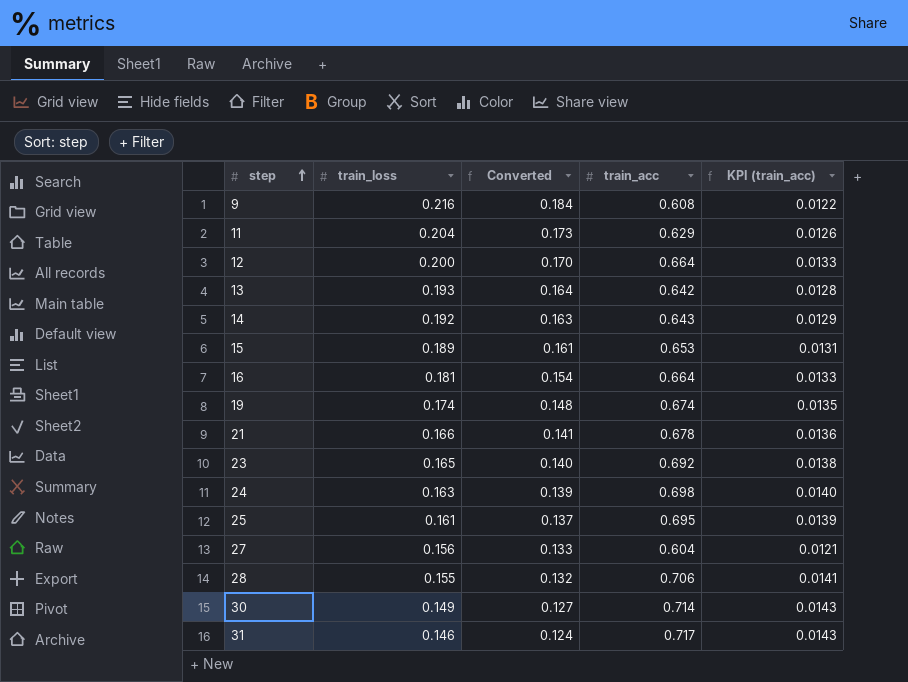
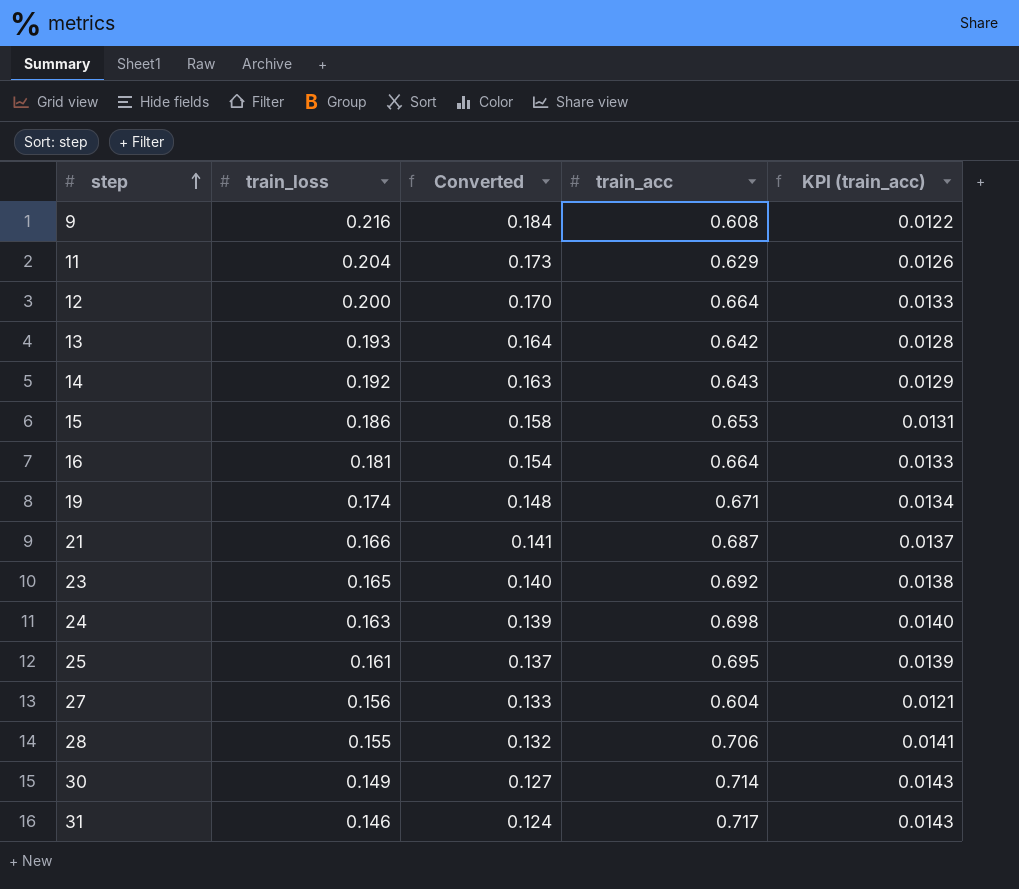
15 | train_loss: 0.189 -> 0.186
15 | Converted: 0.161 -> 0.158
19 | train_acc: 0.674 -> 0.671
19 | KPI (train_acc): 0.0135 -> 0.0134
21 | train_acc: 0.678 -> 0.687
21 | KPI (train_acc): 0.0136 -> 0.0137

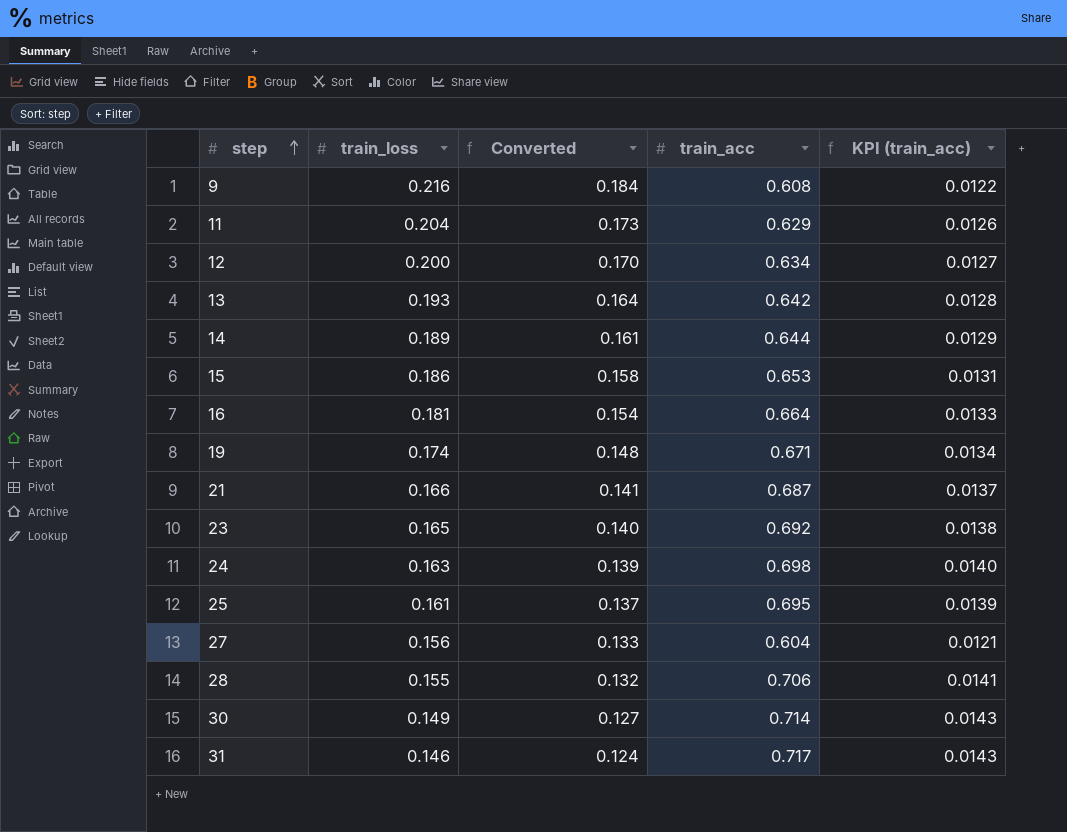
12 | train_acc: 0.664 -> 0.634
12 | KPI (train_acc): 0.0133 -> 0.0127
14 | train_loss: 0.192 -> 0.189
14 | Converted: 0.163 -> 0.161
14 | train_acc: 0.643 -> 0.644

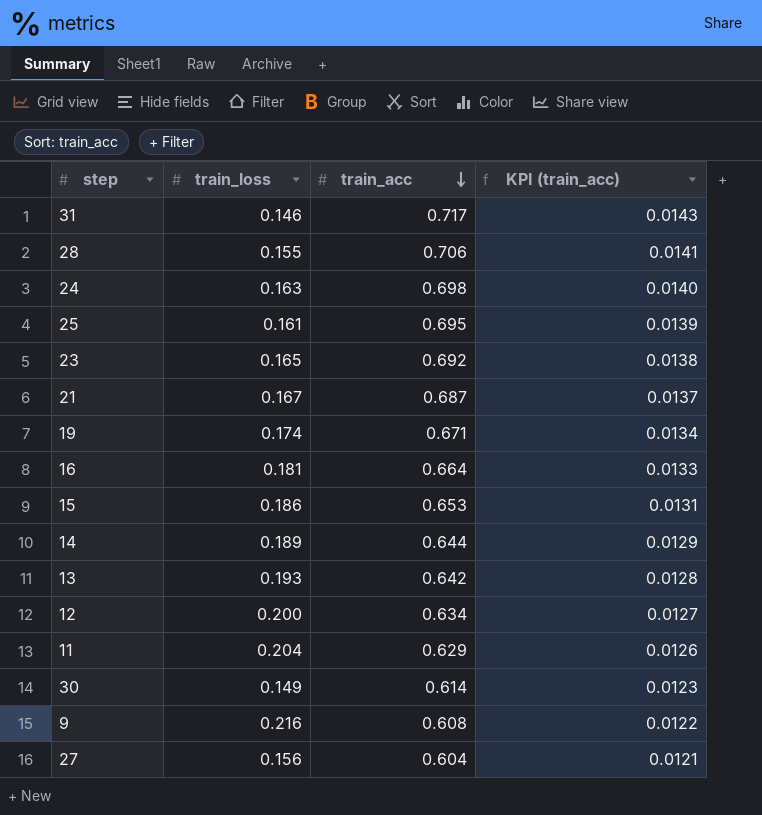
row order: step ascending -> train_acc descending
column Converted | formula: [train_loss] * 0.85 -> none
21 | train_loss: 0.166 -> 0.167
30 | train_acc: 0.714 -> 0.614
30 | KPI (train_acc): 0.0143 -> 0.0123

